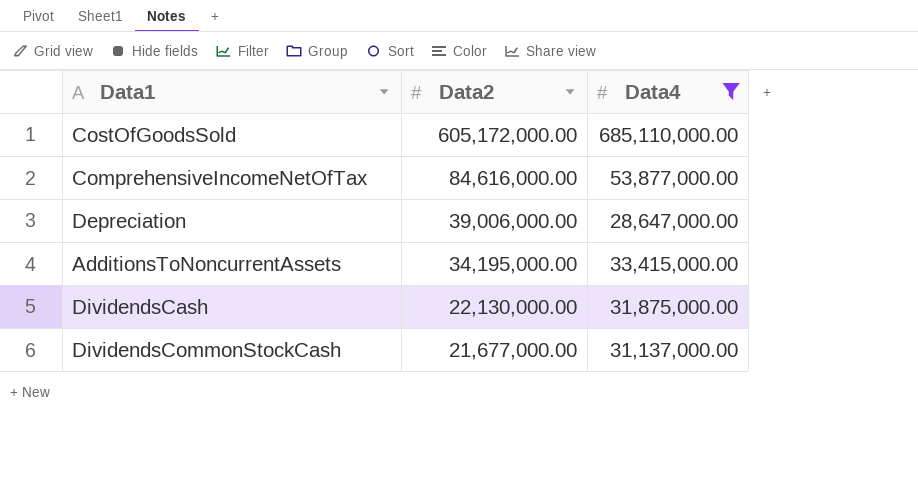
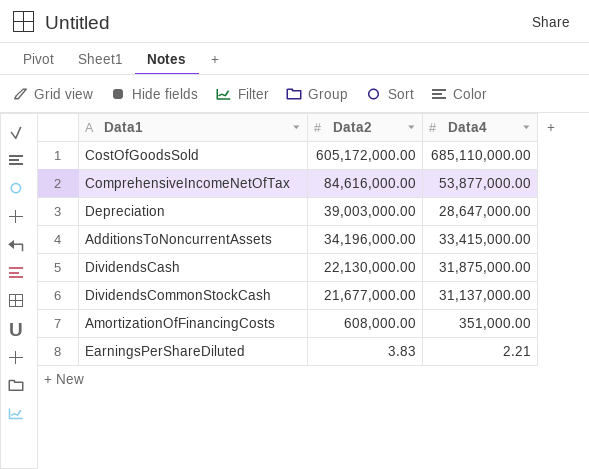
filter: Data4 >= 28,647,000.00 -> none
Depreciation | Data2: 39,006,000.00 -> 39,003,000.00
AdditionsToNoncurrentAssets | Data2: 34,195,000.00 -> 34,196,000.00

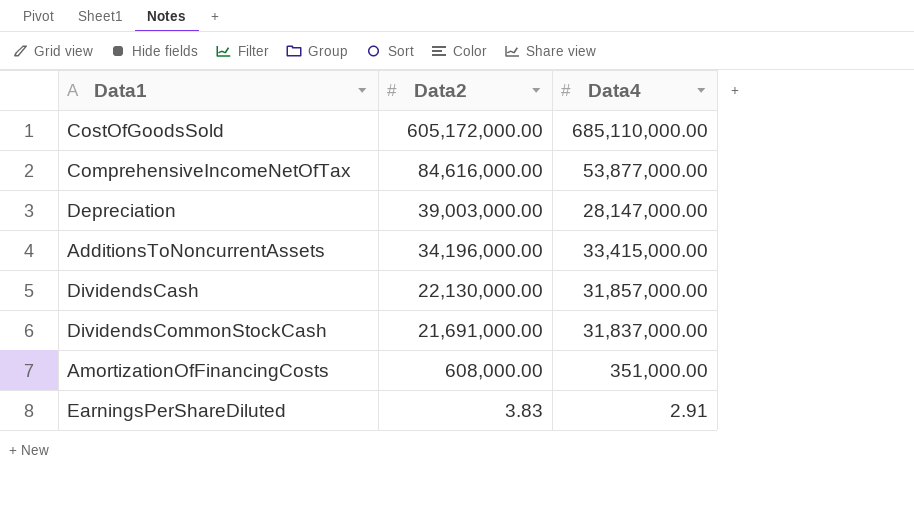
Depreciation | Data4: 28,647,000.00 -> 28,147,000.00
DividendsCash | Data4: 31,875,000.00 -> 31,857,000.00
DividendsCommonStockCash | Data2: 21,677,000.00 -> 21,691,000.00
DividendsCommonStockCash | Data4: 31,137,000.00 -> 31,837,000.00
EarningsPerShareDiluted | Data4: 2.21 -> 2.91

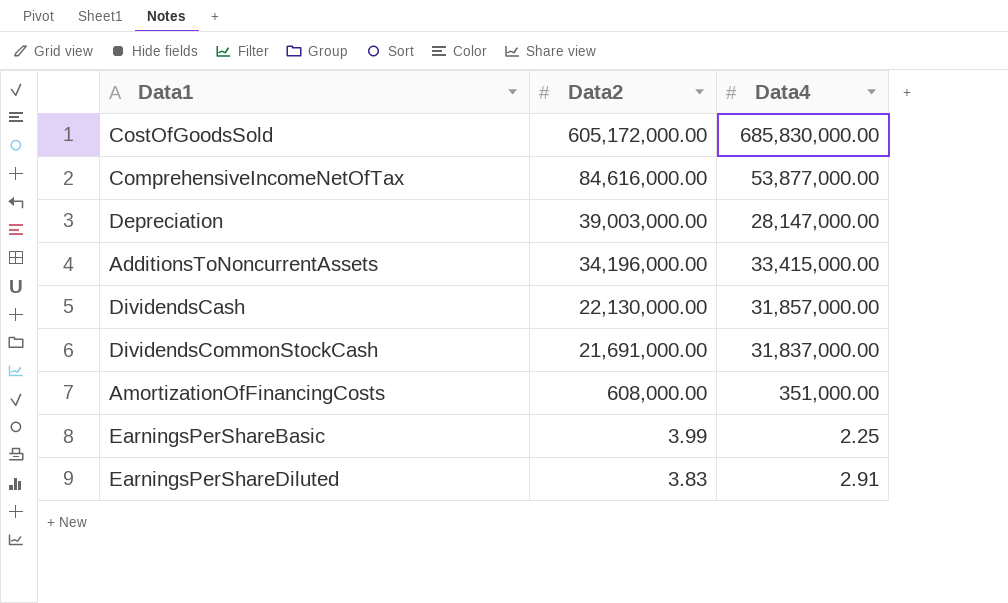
CostOfGoodsSold | Data4: 685,110,000.00 -> 685,830,000.00
row EarningsPerShareBasic: none -> 3.99 | 2.25

